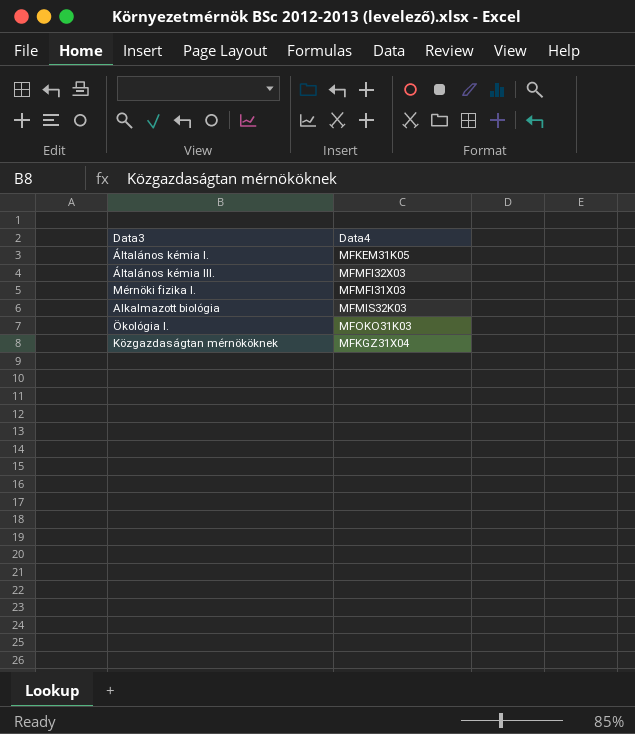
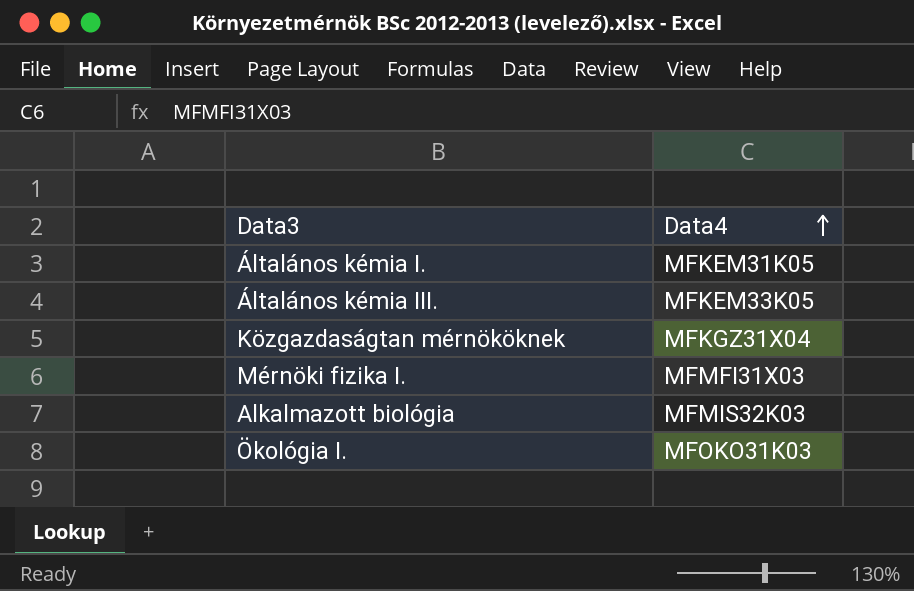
row order: none -> Data4 ascending
Általános kémia III. | Data4: MFMFI32X03 -> MFKEM33K05

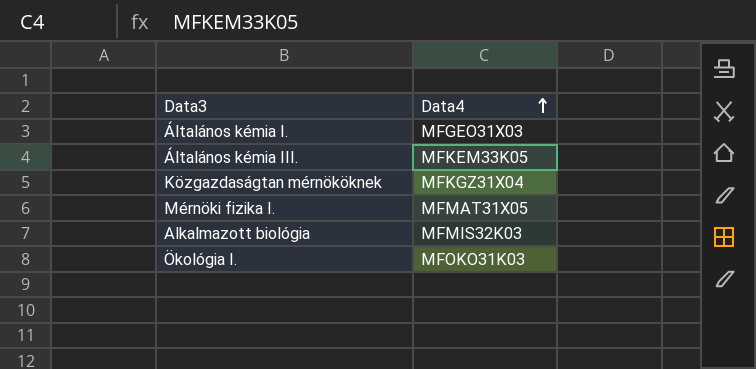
Általános kémia I. | Data4: MFKEM31K05 -> MFGEO31X03
Mérnöki fizika I. | Data4: MFMFI31X03 -> MFMAT31X05

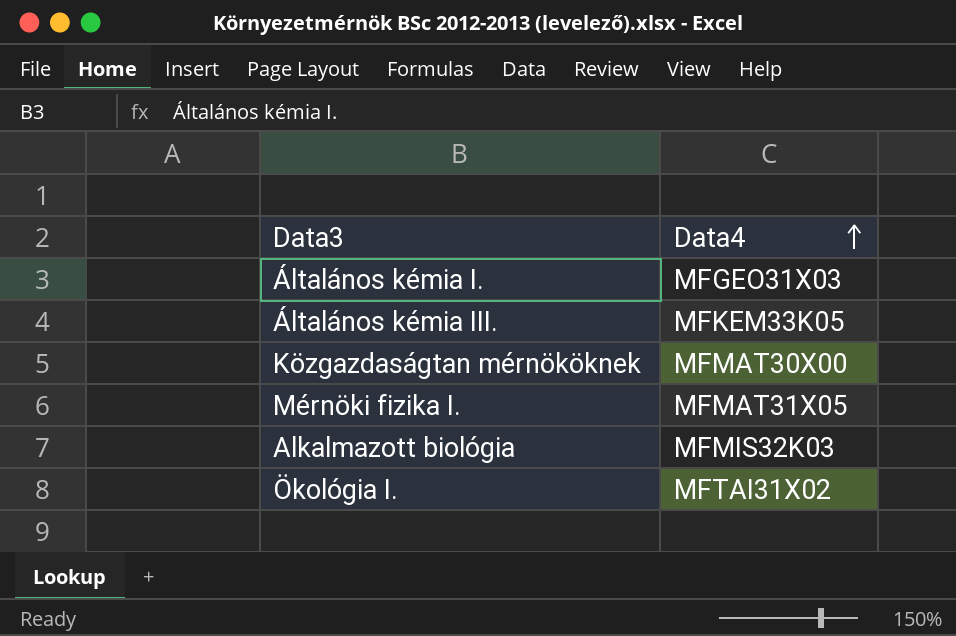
Közgazdaságtan mérnököknek | Data4: MFKGZ31X04 -> MFMAT30X00
Ökológia I. | Data4: MFOKO31K03 -> MFTAI31X02

